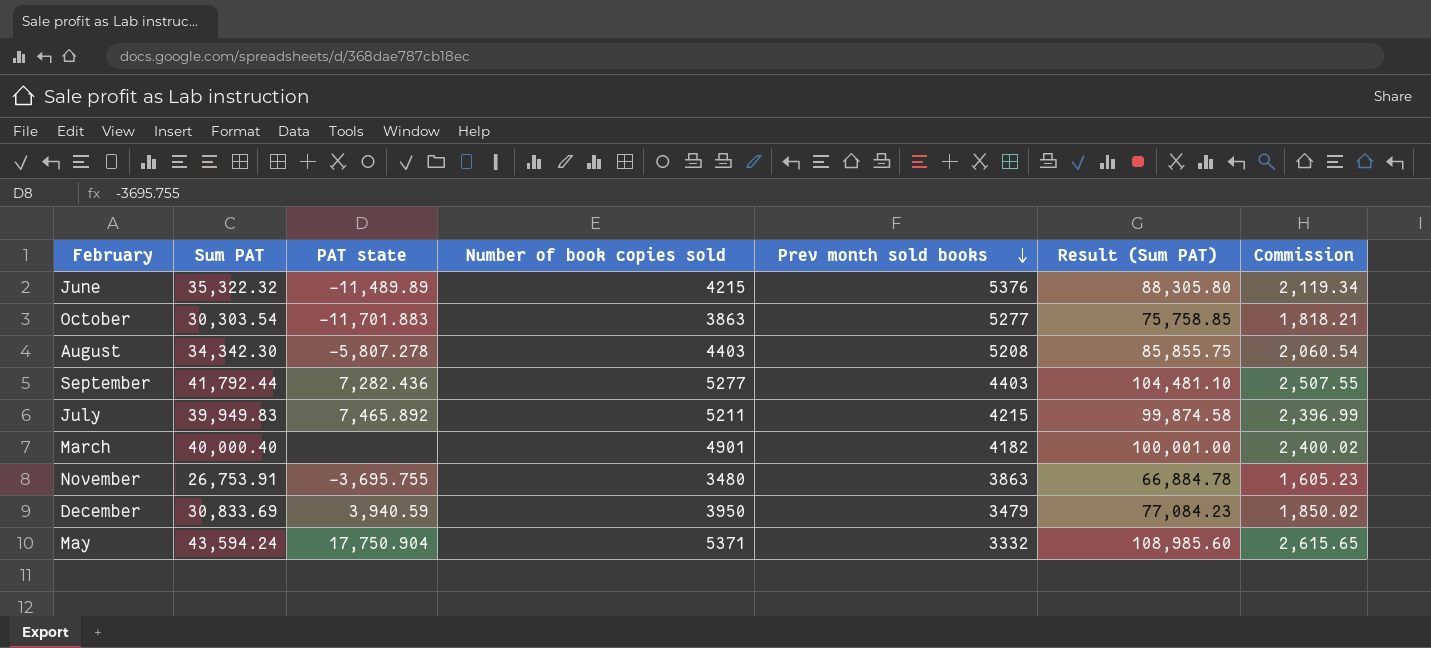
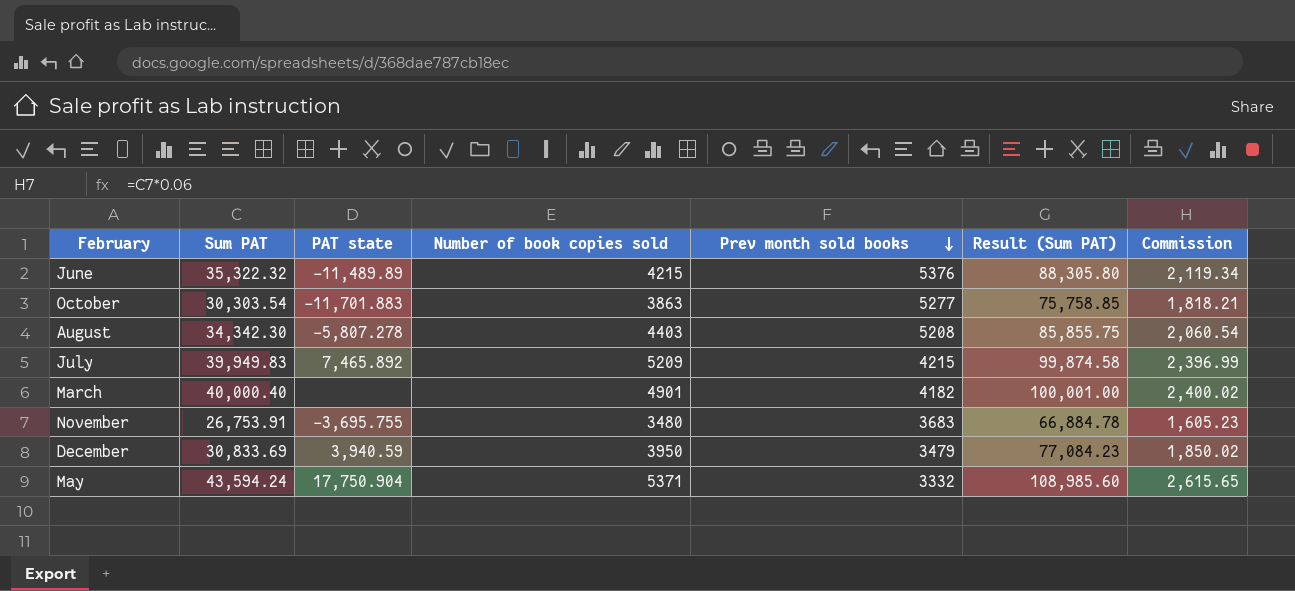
row September: 41,792.44 | 7,282.436 | 5277 | 4403 | 104,481.10 | 2,507.55 -> none
July | Number of book copies sold: 5211 -> 5209
November | Prev month sold books: 3863 -> 3683

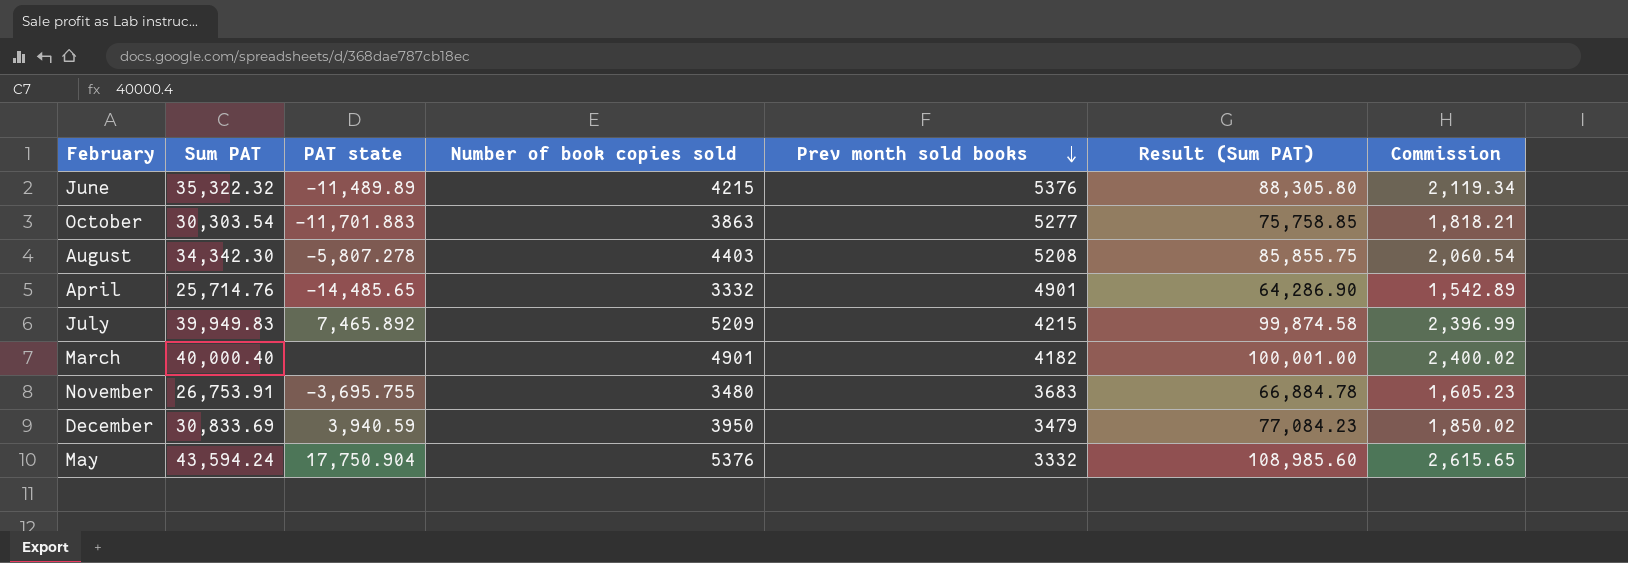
row April: none -> 25,714.76 | -14,485.65 | 3332 | 4901 | 64,286.90 | 1,542.89
May | Number of book copies sold: 5371 -> 5376

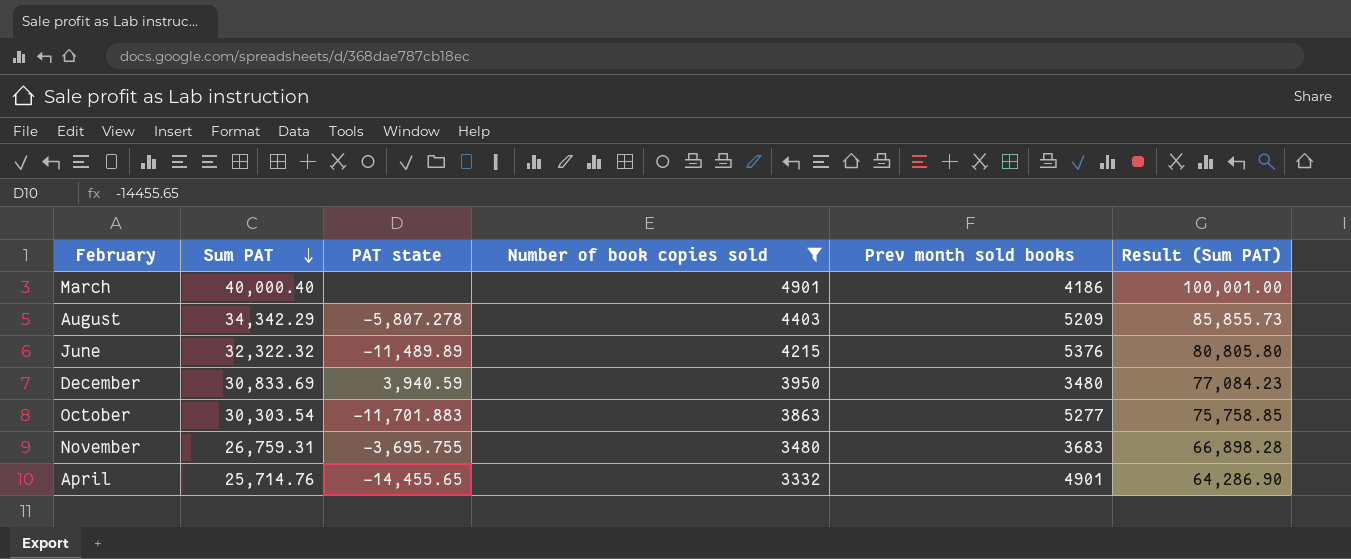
filter: none -> Number of book copies sold <= 4901
row order: Prev month sold books descending -> Sum PAT descending
column Commission | formula: [Sum PAT] * 0.06 -> none
March | Prev month sold books: 4182 -> 4186
August | Sum PAT: 34,342.30 -> 34,342.29
August | Prev month sold books: 5208 -> 5209
August | Result (Sum PAT): 85,855.75 -> 85,855.73
June | Sum PAT: 35,322.32 -> 32,322.32
June | Result (Sum PAT): 88,305.80 -> 80,805.80
December | Prev month sold books: 3479 -> 3480
November | Sum PAT: 26,753.91 -> 26,759.31
November | Result (Sum PAT): 66,884.78 -> 66,898.28
April | PAT state: -14,485.65 -> -14,455.65

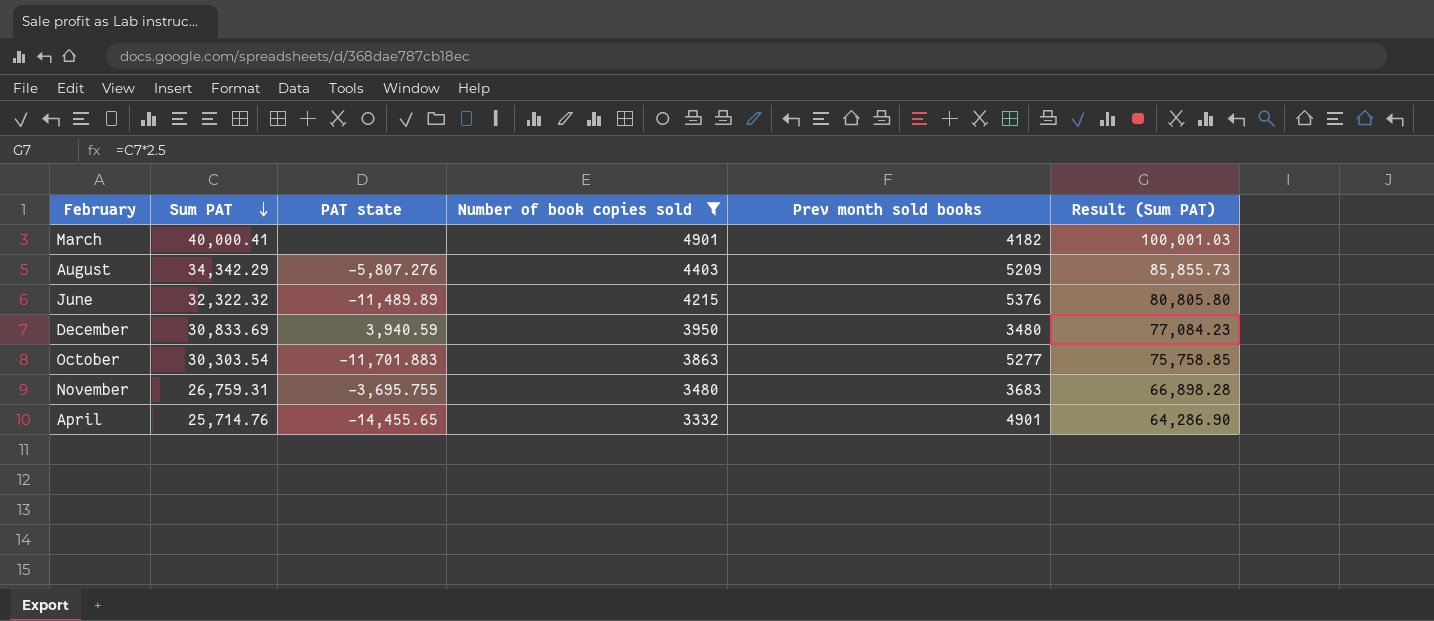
March | Sum PAT: 40,000.40 -> 40,000.41
March | Prev month sold books: 4186 -> 4182
March | Result (Sum PAT): 100,001.00 -> 100,001.03
August | PAT state: -5,807.278 -> -5,807.276

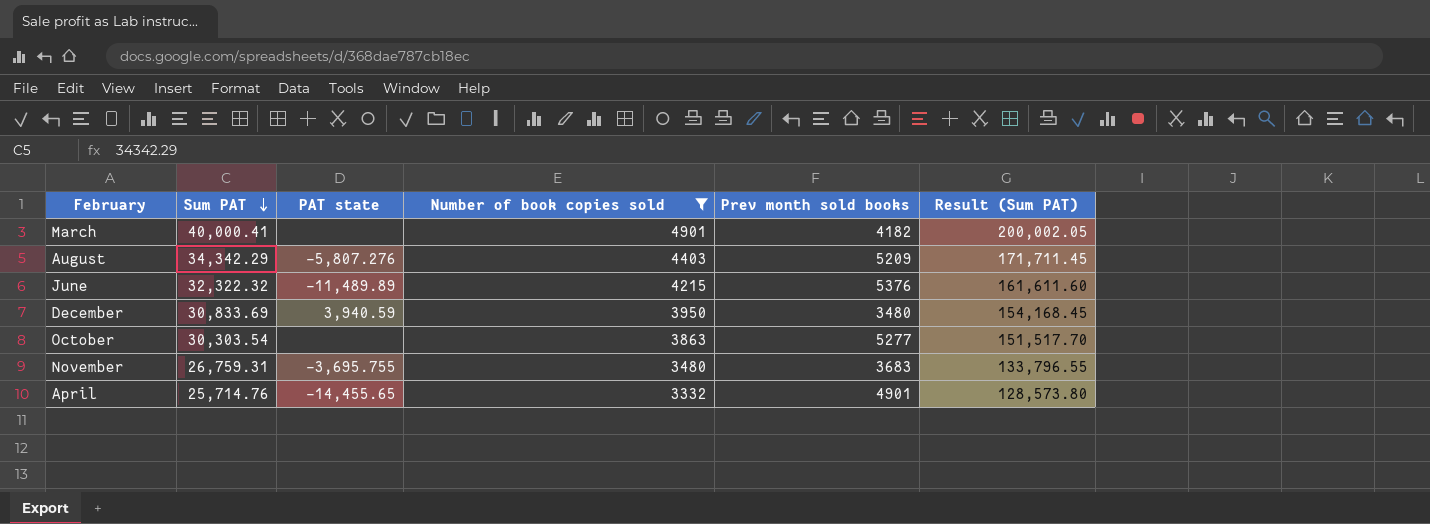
column Result (Sum PAT) | formula: [Sum PAT] * 2.5 -> [Sum PAT] * 5
October | PAT state: -11,701.883 -> none

